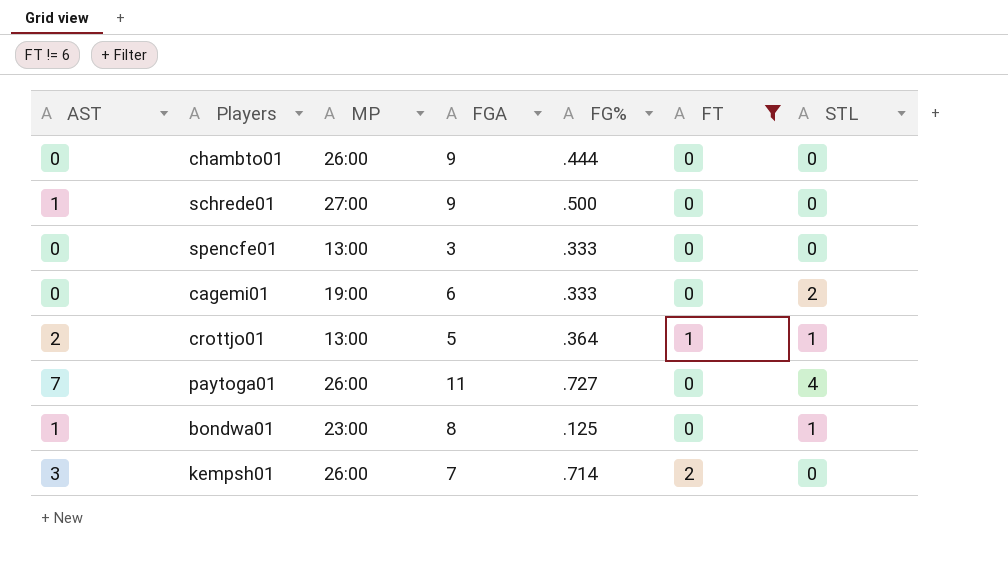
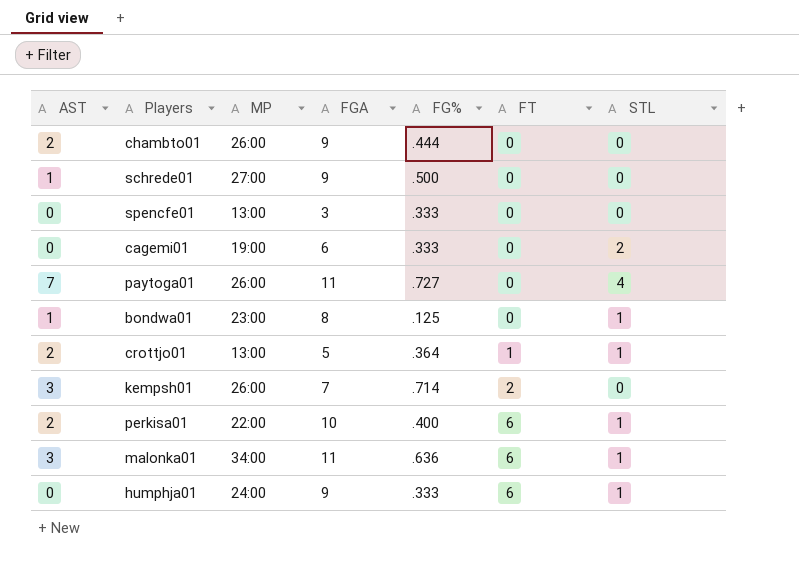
filter: FT != 6 -> none
row order: none -> FT ascending
chambto01 | AST: 0 -> 2

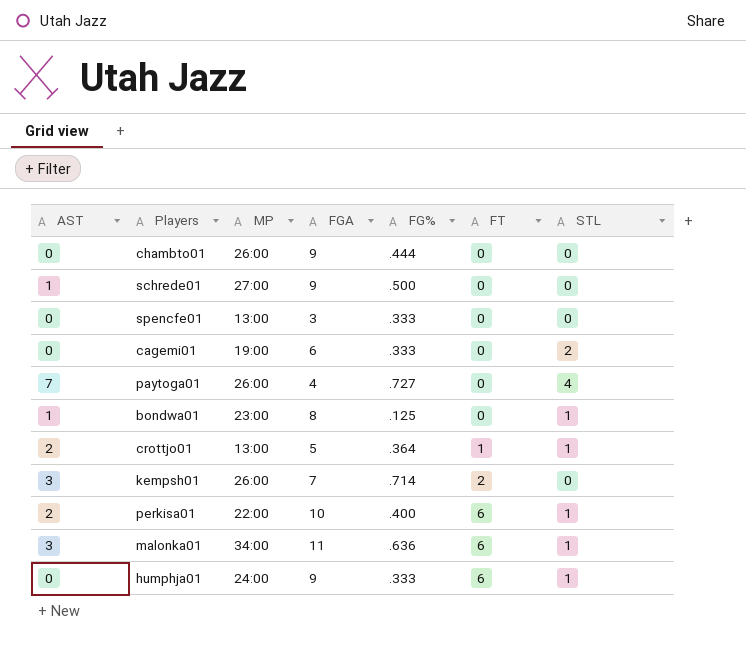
chambto01 | AST: 2 -> 0
paytoga01 | FGA: 11 -> 4

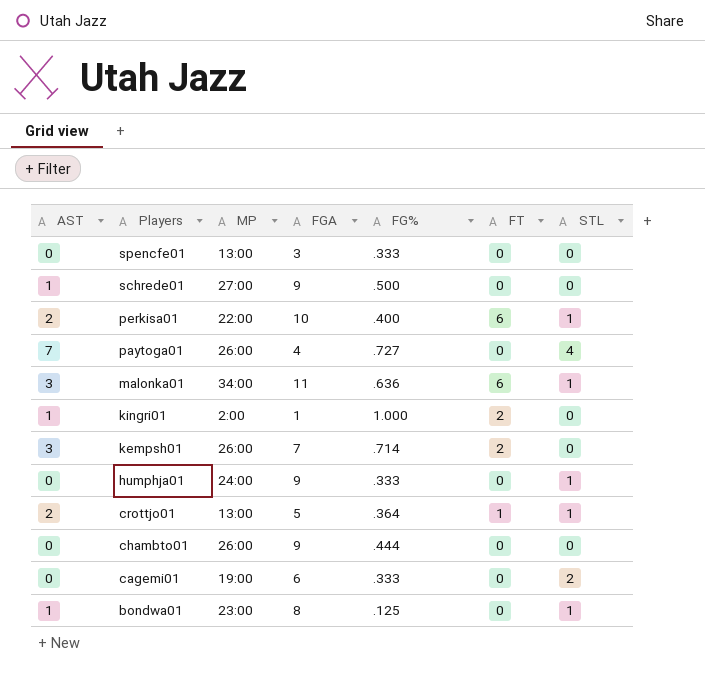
row order: FT ascending -> Players descending
row kingri01: none -> 1 | 2:00 | 1 | 1.000 | 2 | 0
humphja01 | FT: 6 -> 0

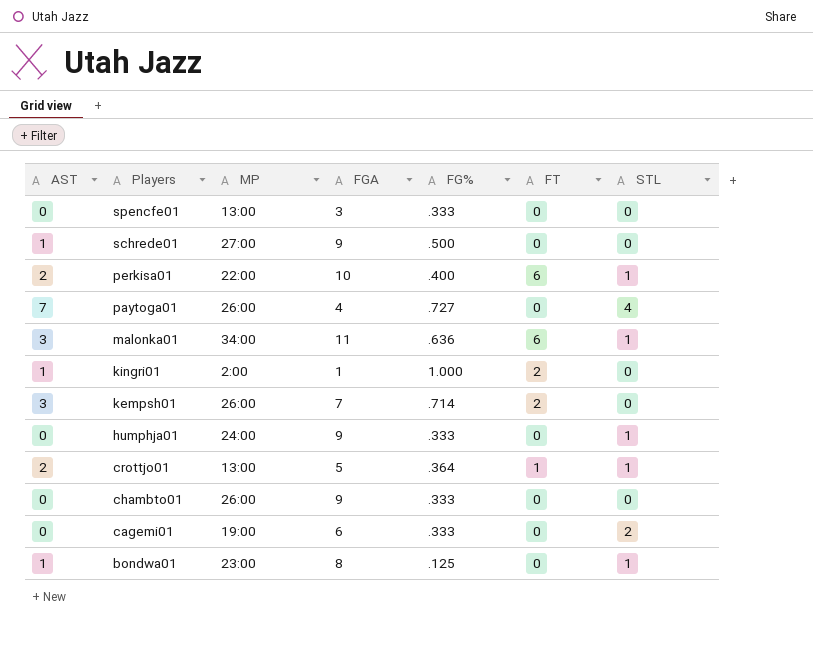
chambto01 | FG%: .444 -> .333

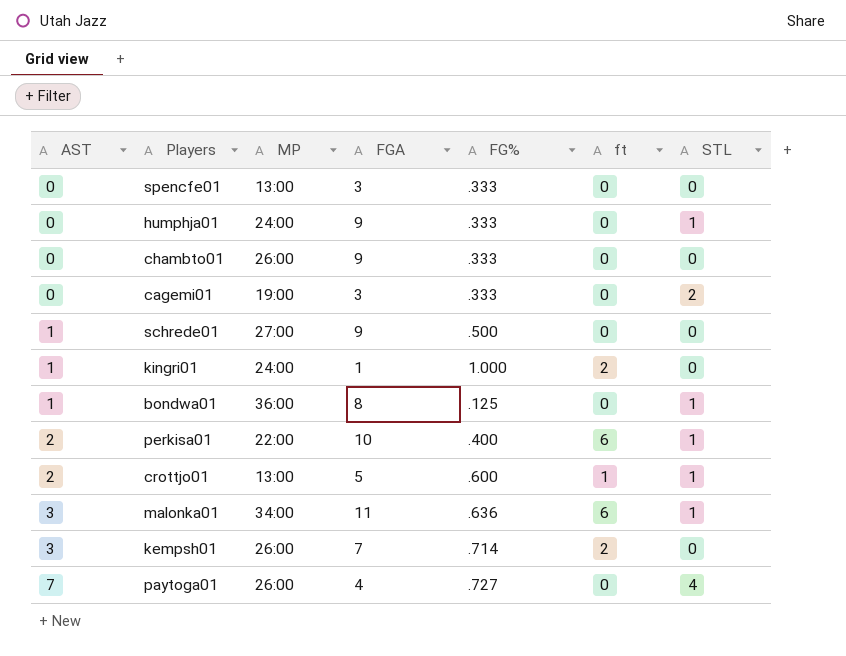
row order: Players descending -> AST ascending
column name: FT -> ft
cagemi01 | FGA: 6 -> 3
kingri01 | MP: 2:00 -> 24:00
bondwa01 | MP: 23:00 -> 36:00
crottjo01 | FG%: .364 -> .600

